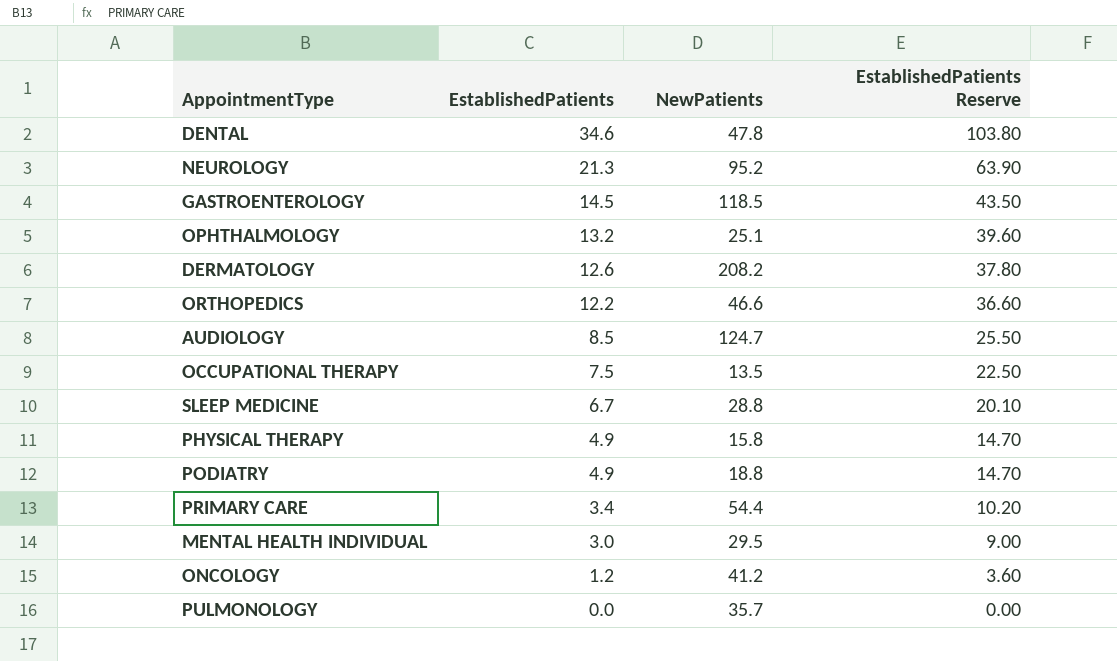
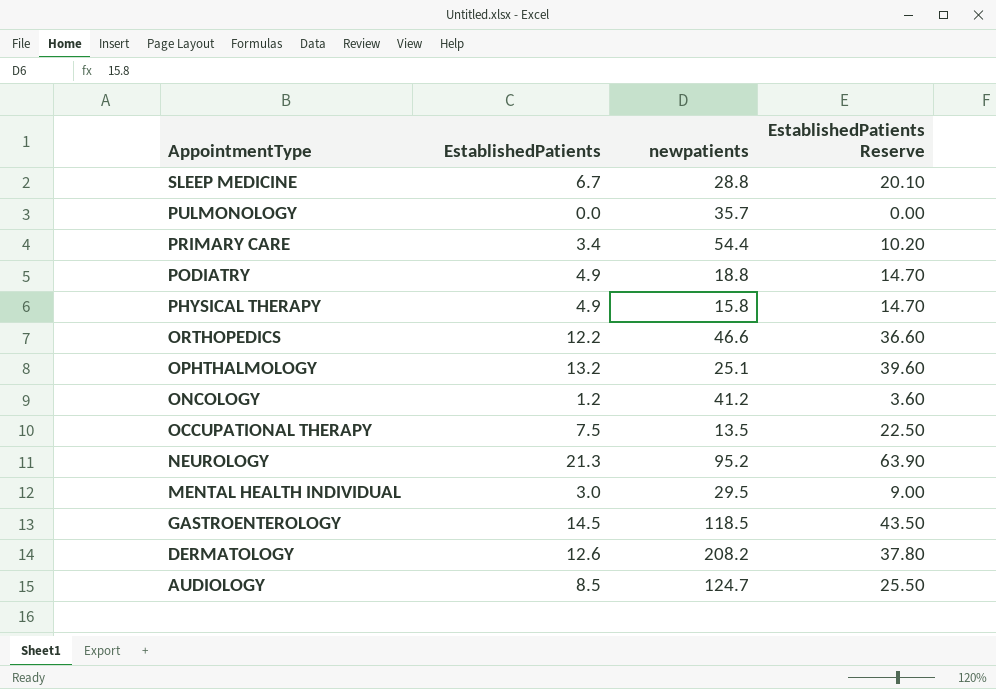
row order: EstablishedPatients descending -> AppointmentType descending
column name: NewPatients -> newpatients
row DENTAL: 34.6 | 47.8 | 103.80 -> none

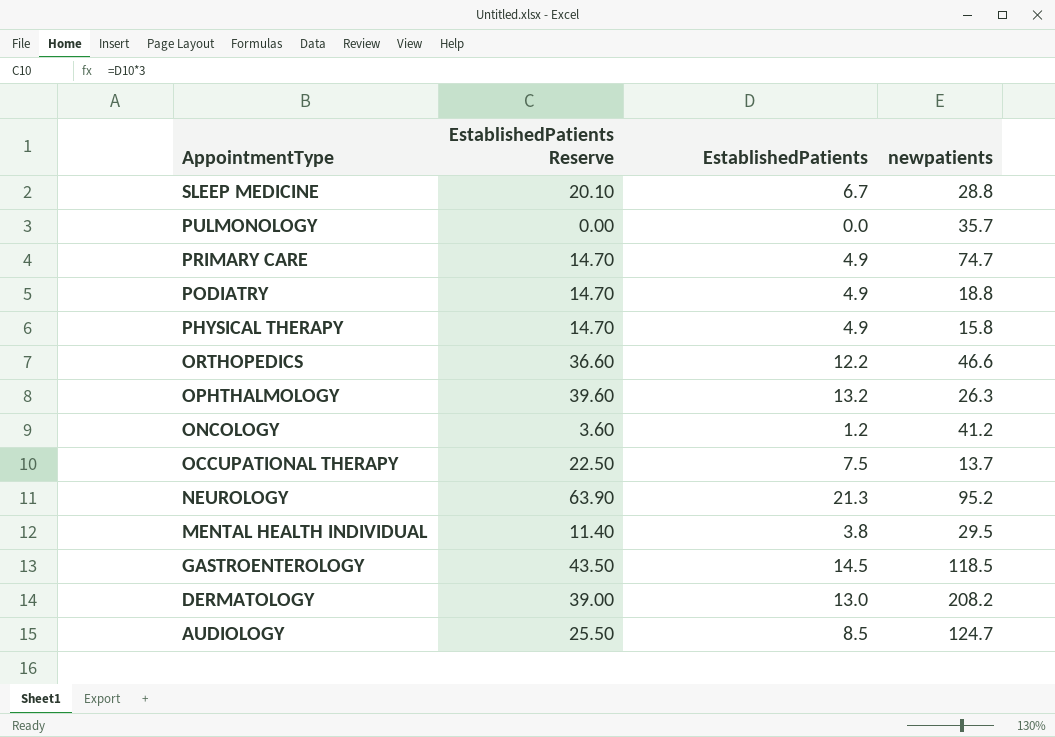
column EstablishedPatients Reserve | position: 4 -> 2
PRIMARY CARE | EstablishedPatients Reserve: 10.20 -> 14.70
PRIMARY CARE | EstablishedPatients: 3.4 -> 4.9
PRIMARY CARE | newpatients: 54.4 -> 74.7
OPHTHALMOLOGY | newpatients: 25.1 -> 26.3
OCCUPATIONAL THERAPY | newpatients: 13.5 -> 13.7
MENTAL HEALTH INDIVIDUAL | EstablishedPatients Reserve: 9.00 -> 11.40
MENTAL HEALTH INDIVIDUAL | EstablishedPatients: 3.0 -> 3.8
DERMATOLOGY | EstablishedPatients Reserve: 37.80 -> 39.00
DERMATOLOGY | EstablishedPatients: 12.6 -> 13.0

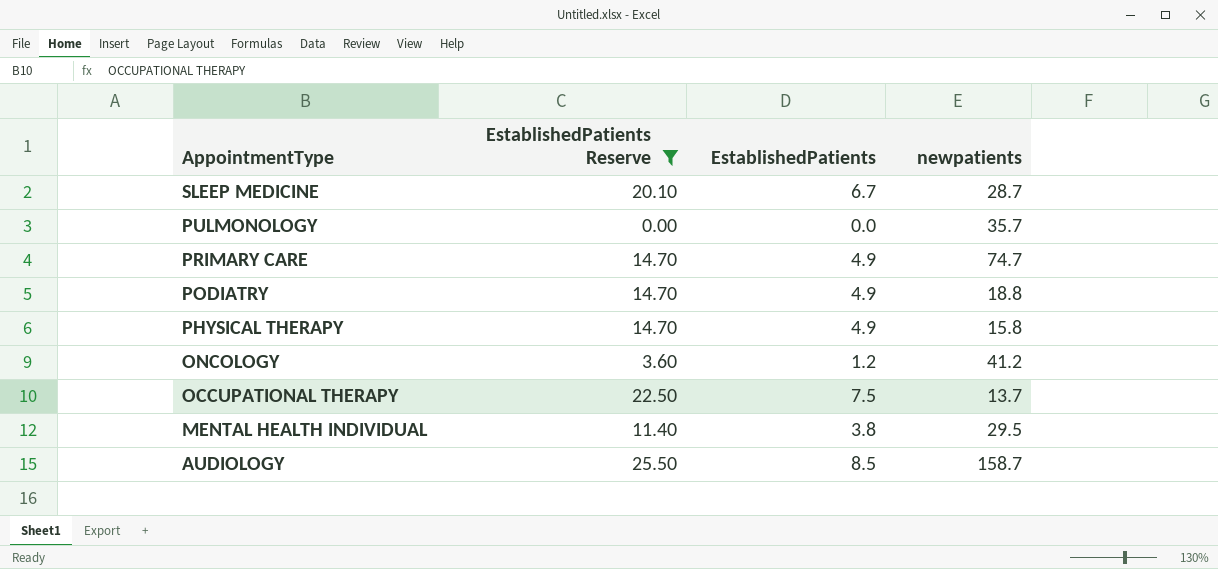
filter: none -> EstablishedPatients Reserve <= 25.50
SLEEP MEDICINE | newpatients: 28.8 -> 28.7
AUDIOLOGY | newpatients: 124.7 -> 158.7

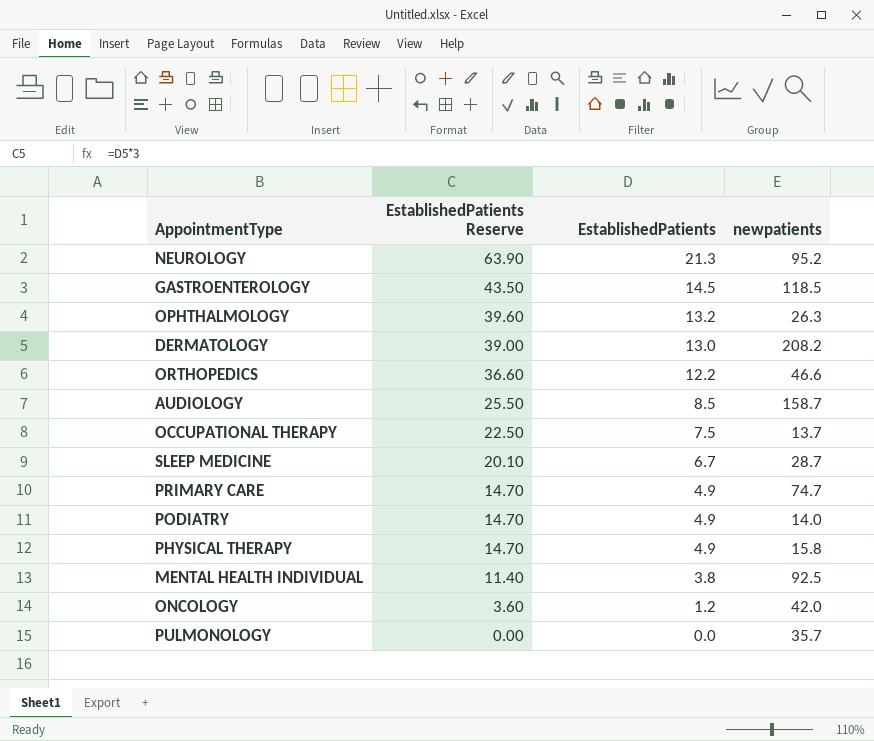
filter: EstablishedPatients Reserve <= 25.50 -> none
row order: AppointmentType descending -> EstablishedPatients Reserve descending
PODIATRY | newpatients: 18.8 -> 14.0
MENTAL HEALTH INDIVIDUAL | newpatients: 29.5 -> 92.5
ONCOLOGY | newpatients: 41.2 -> 42.0

